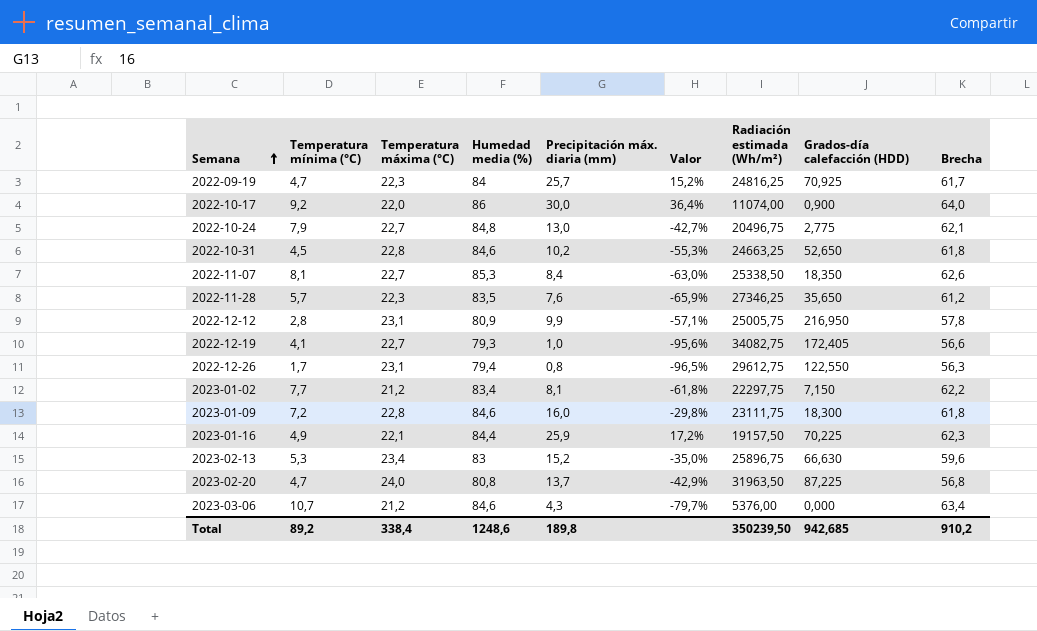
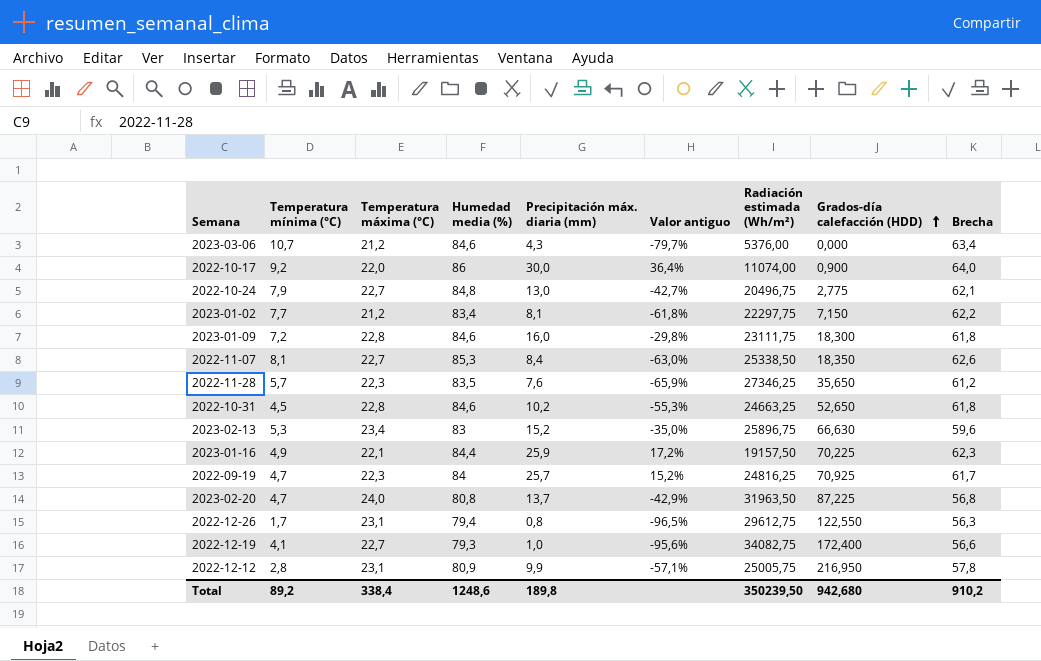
row order: Semana ascending -> Grados-día calefacción (HDD) ascending
column name: Valor -> Valor antiguo
2022-12-19 | Grados-día calefacción (HDD): 172,405 -> 172,400
Total | Grados-día calefacción (HDD): 942,685 -> 942,680

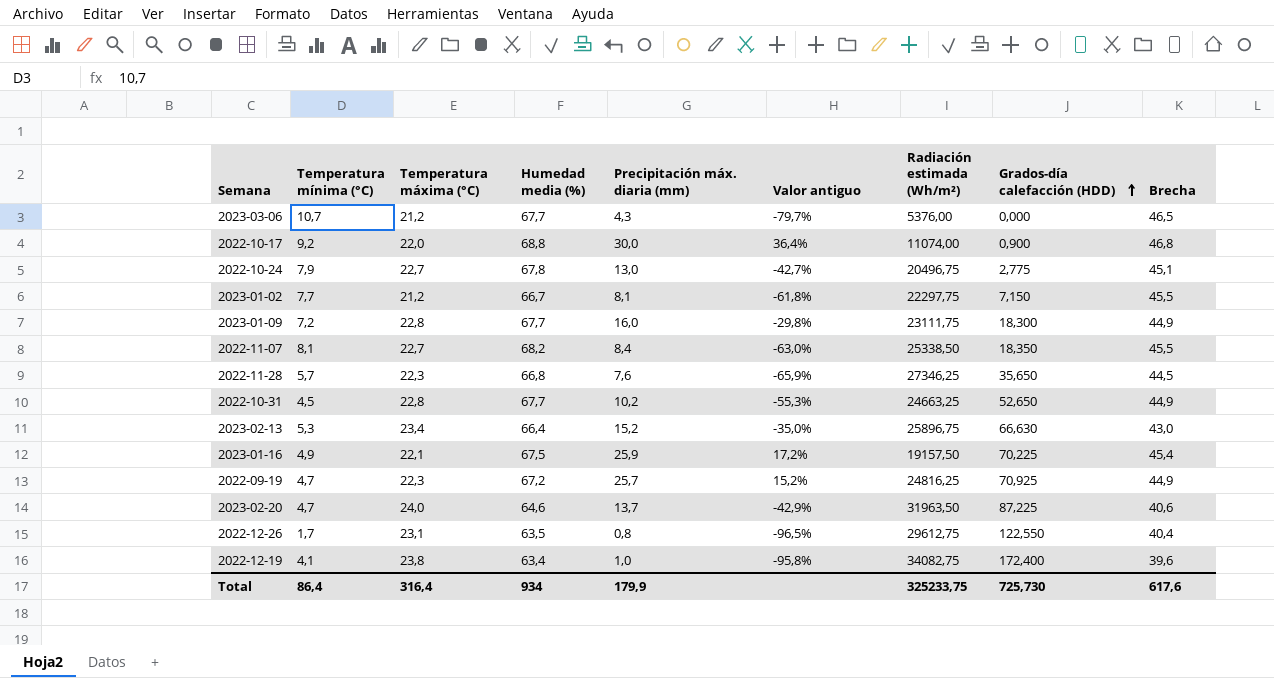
row 2022-12-12: 2,8 | 23,1 | 80,9 | 9,9 | -57,1% | 25005,75 | 216,950 | 57,8 -> none
2023-03-06 | Humedad media (%): 84,6 -> 67,7
2023-03-06 | Brecha: 63,4 -> 46,5
2022-10-17 | Humedad media (%): 86 -> 68,8
2022-10-17 | Brecha: 64,0 -> 46,8
2022-10-24 | Humedad media (%): 84,8 -> 67,8
2022-10-24 | Brecha: 62,1 -> 45,1
2023-01-02 | Humedad media (%): 83,4 -> 66,7
2023-01-02 | Brecha: 62,2 -> 45,5
2023-01-09 | Humedad media (%): 84,6 -> 67,7
2023-01-09 | Brecha: 61,8 -> 44,9
2022-11-07 | Humedad media (%): 85,3 -> 68,2
2022-11-07 | Brecha: 62,6 -> 45,5
2022-11-28 | Humedad media (%): 83,5 -> 66,8
2022-11-28 | Brecha: 61,2 -> 44,5
2022-10-31 | Humedad media (%): 84,6 -> 67,7
2022-10-31 | Brecha: 61,8 -> 44,9
2023-02-13 | Humedad media (%): 83 -> 66,4
2023-02-13 | Brecha: 59,6 -> 43,0
2023-01-16 | Humedad media (%): 84,4 -> 67,5
2023-01-16 | Brecha: 62,3 -> 45,4
2022-09-19 | Humedad media (%): 84 -> 67,2
2022-09-19 | Brecha: 61,7 -> 44,9
2023-02-20 | Humedad media (%): 80,8 -> 64,6
2023-02-20 | Brecha: 56,8 -> 40,6
2022-12-26 | Humedad media (%): 79,4 -> 63,5
2022-12-26 | Brecha: 56,3 -> 40,4
2022-12-19 | Temperatura máxima (°C): 22,7 -> 23,8
2022-12-19 | Humedad media (%): 79,3 -> 63,4
2022-12-19 | Valor antiguo: -95,6% -> -95,8%
2022-12-19 | Brecha: 56,6 -> 39,6
Total | Temperatura mínima (°C): 89,2 -> 86,4
Total | Temperatura máxima (°C): 338,4 -> 316,4
Total | Humedad media (%): 1248,6 -> 934
Total | Precipitación máx. diaria (mm): 189,8 -> 179,9
Total | Radiación estimada (Wh/m²): 350239,50 -> 325233,75
Total | Grados-día calefacción (HDD): 942,680 -> 725,730
Total | Brecha: 910,2 -> 617,6

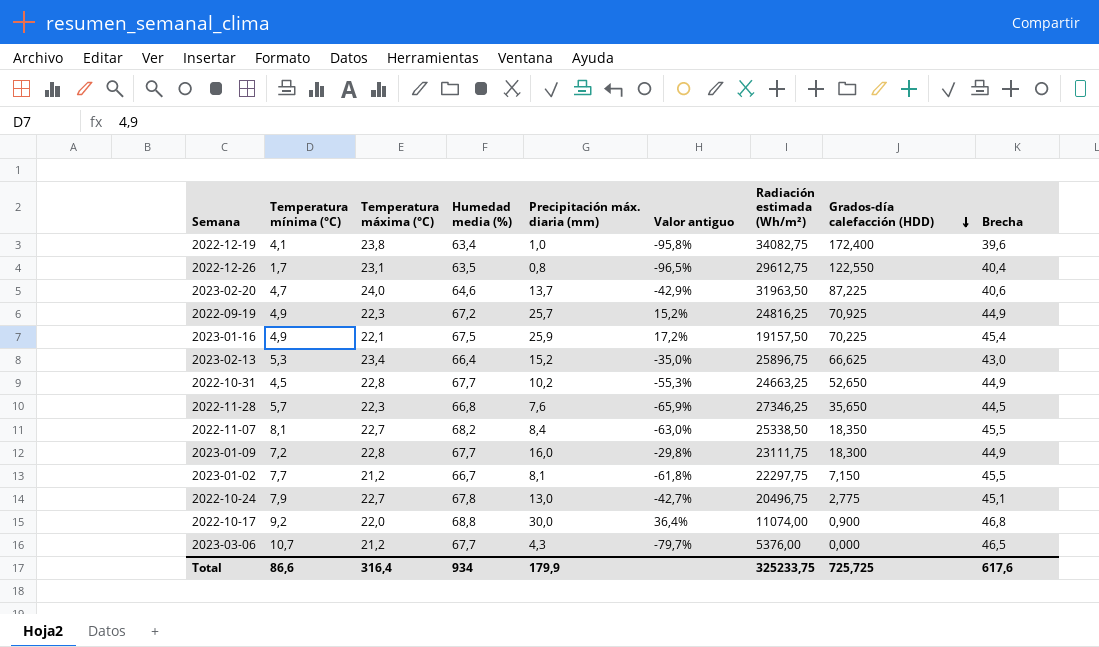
row order: Grados-día calefacción (HDD) ascending -> Grados-día calefacción (HDD) descending
2022-09-19 | Temperatura mínima (°C): 4,7 -> 4,9
2023-02-13 | Grados-día calefacción (HDD): 66,630 -> 66,625
Total | Temperatura mínima (°C): 86,4 -> 86,6
Total | Grados-día calefacción (HDD): 725,730 -> 725,725

